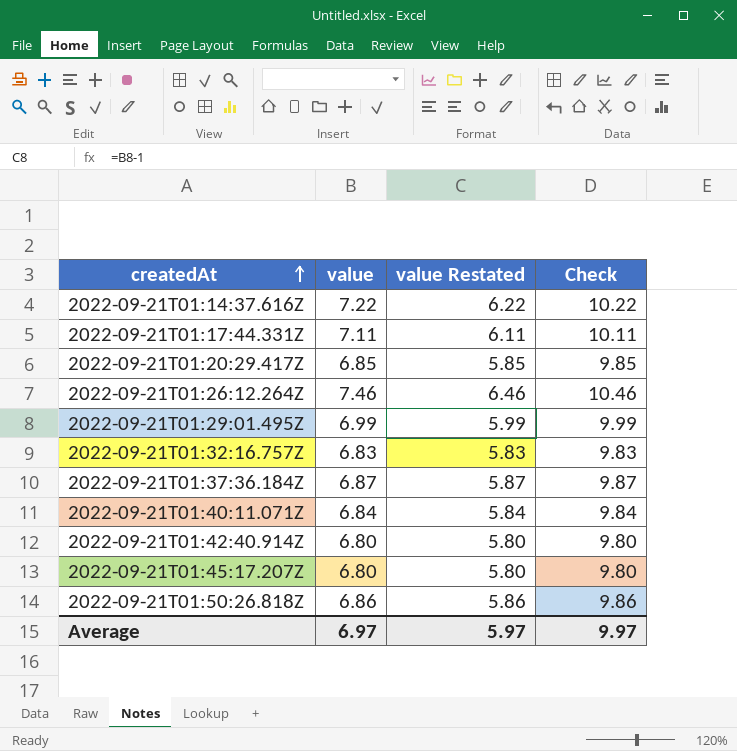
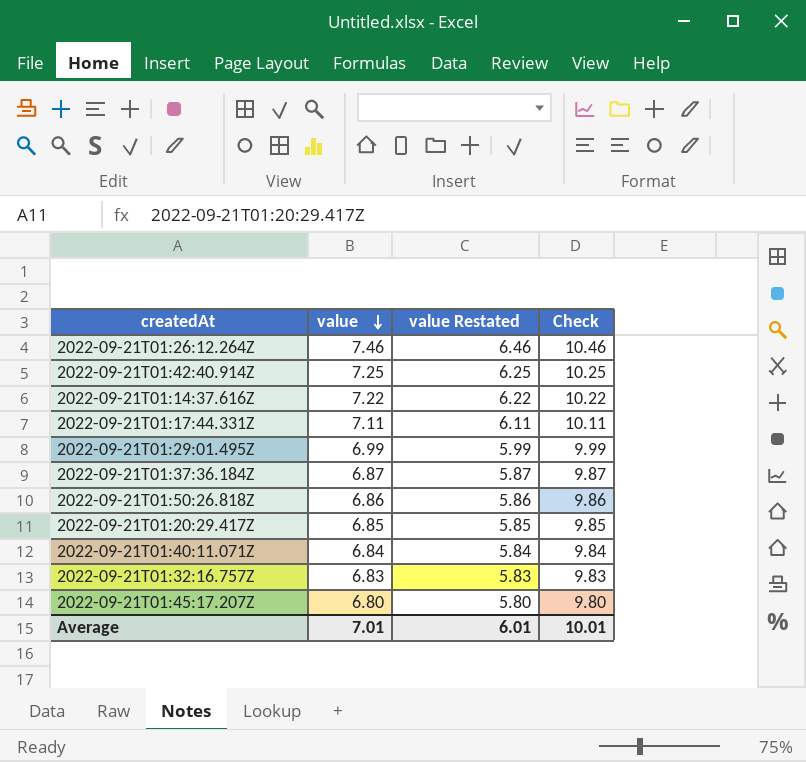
row order: createdAt ascending -> value descending
2022-09-21T01:42:40.914Z | value: 6.80 -> 7.25
2022-09-21T01:42:40.914Z | value Restated: 5.80 -> 6.25
2022-09-21T01:42:40.914Z | Check: 9.80 -> 10.25
Average | value: 6.97 -> 7.01
Average | value Restated: 5.97 -> 6.01
Average | Check: 9.97 -> 10.01

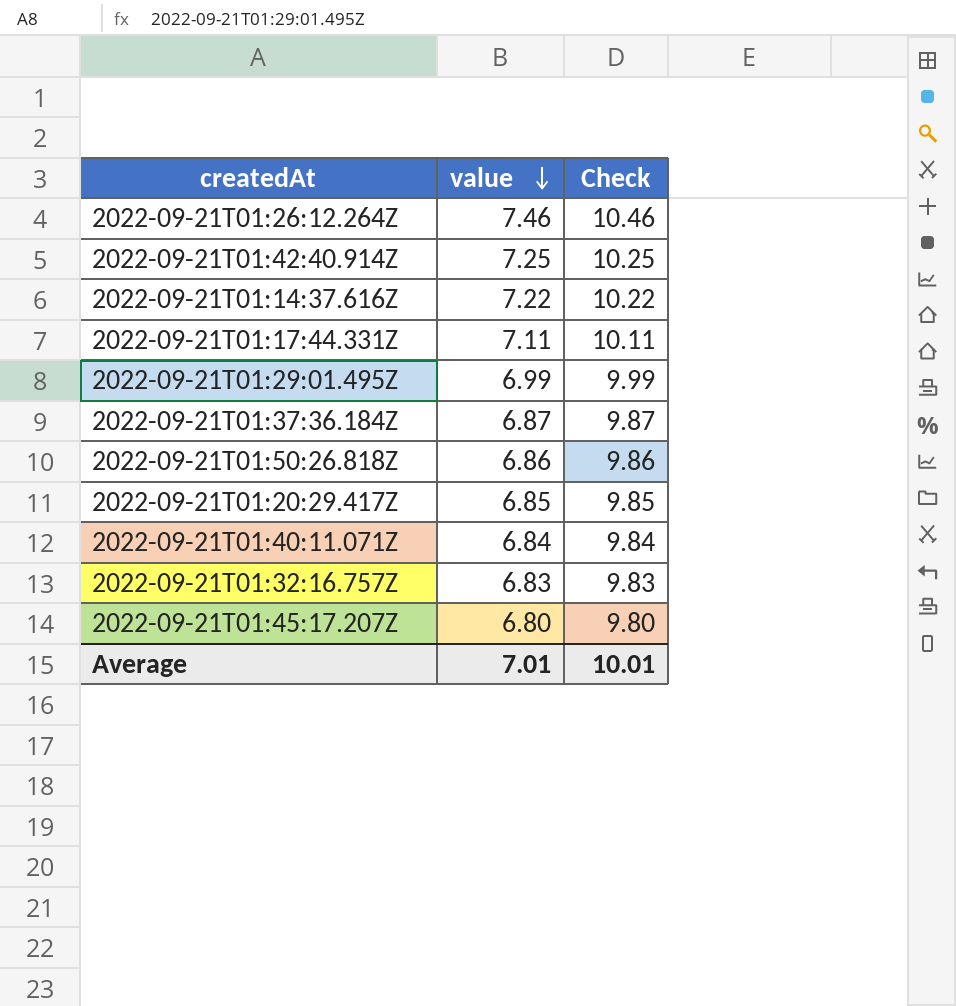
column value Restated | formula: [value] - 1 -> none

